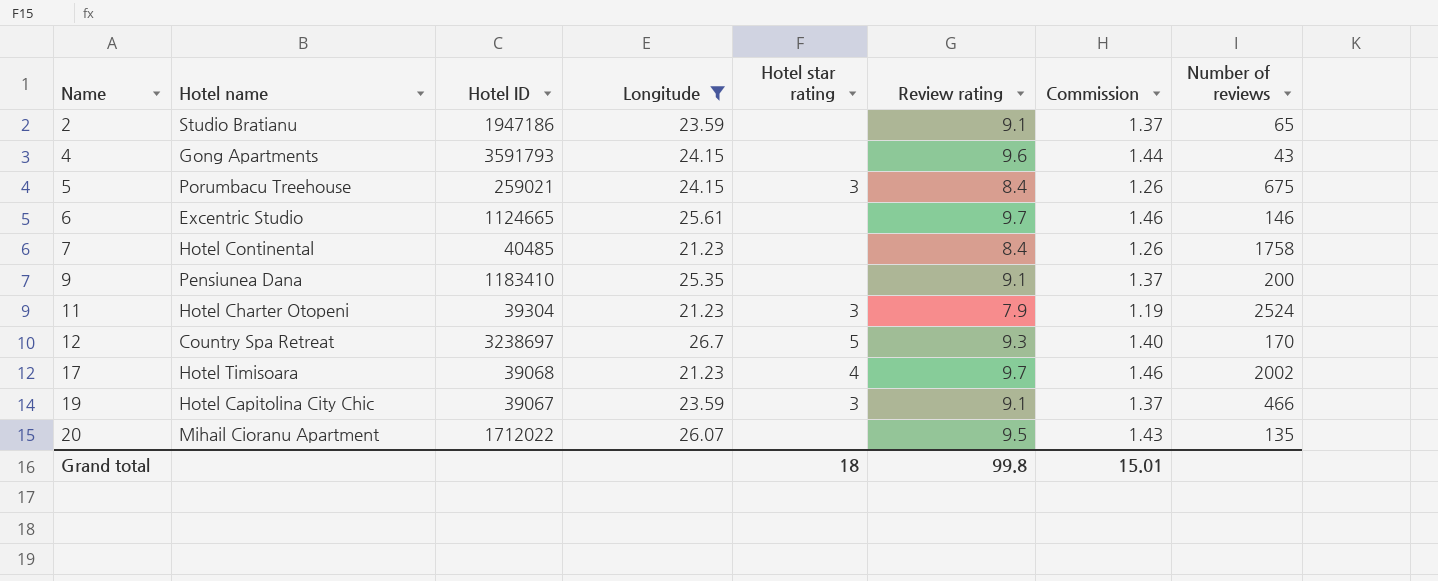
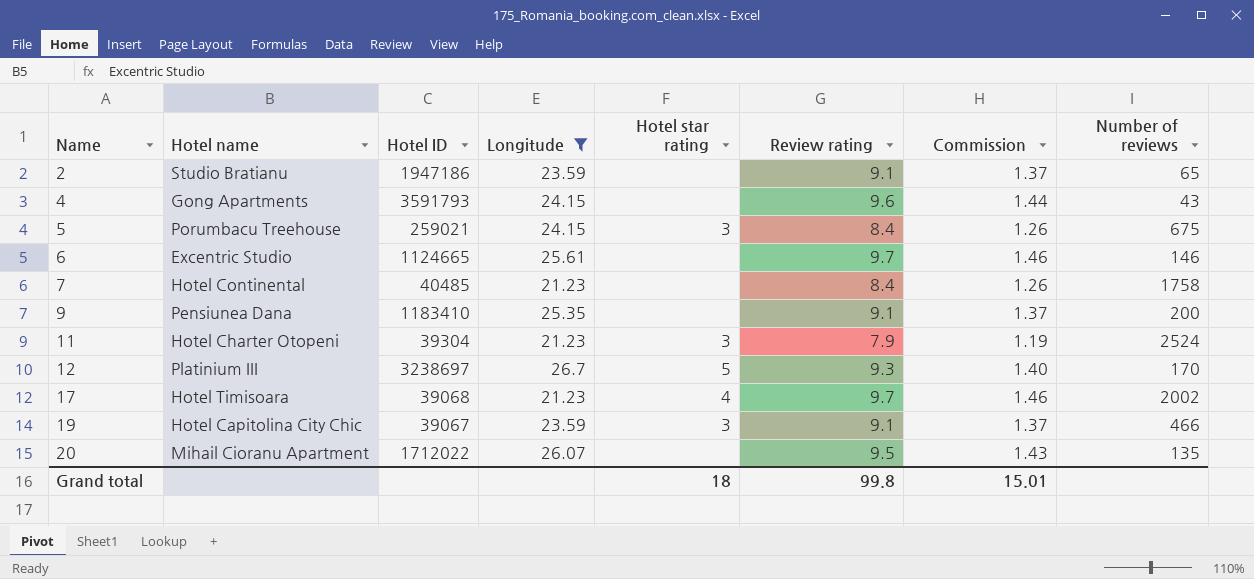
12 | Hotel name: Country Spa Retreat -> Platinium III

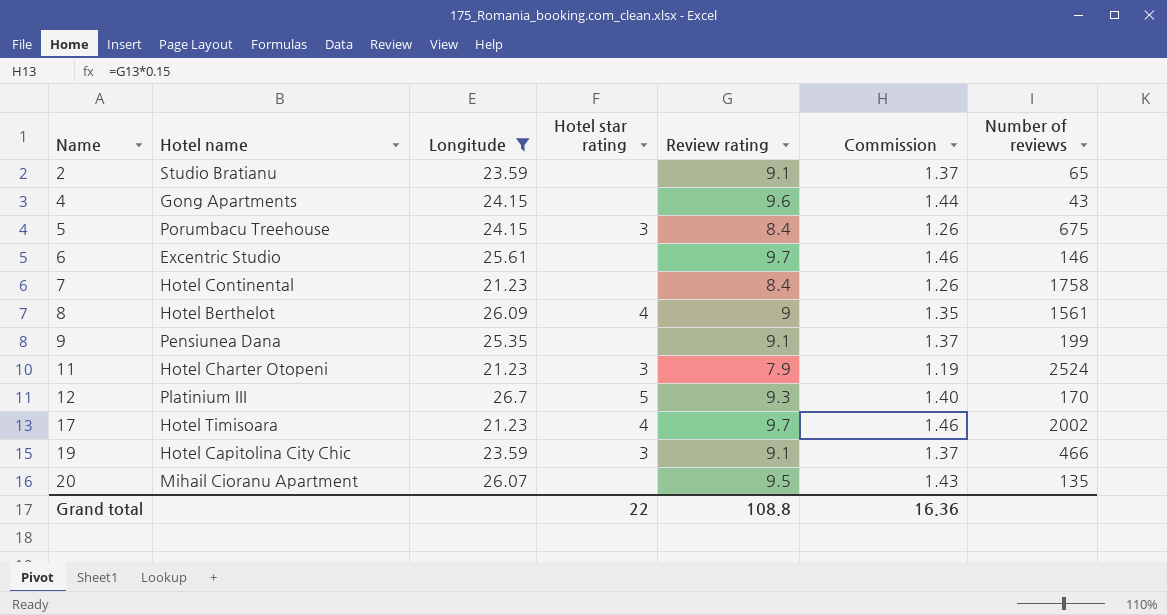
column Hotel ID | position: 3 -> none
row 8: none -> Hotel Berthelot | 26.09 | 4 | 9 | 1.35 | 1561
9 | Number of reviews: 200 -> 199
Grand total | Hotel star rating: 18 -> 22
Grand total | Review rating: 99.8 -> 108.8
Grand total | Commission: 15.01 -> 16.36

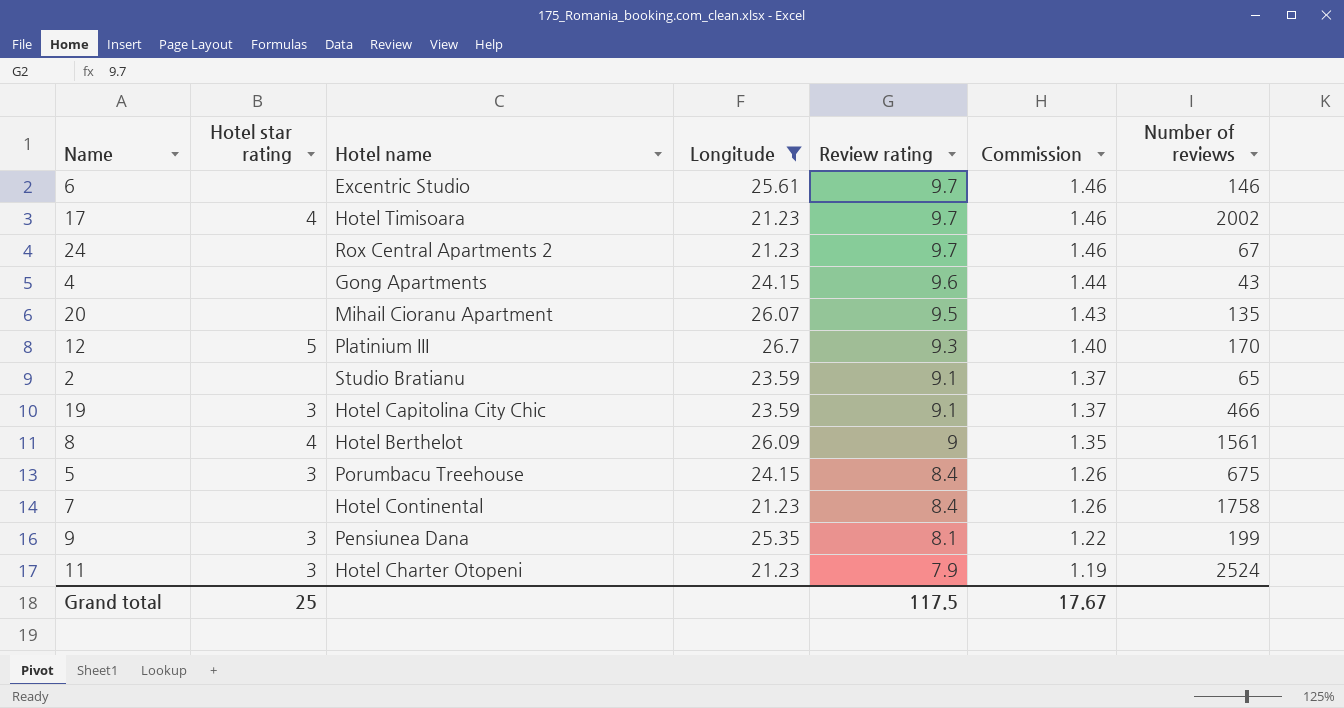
row order: Name ascending -> Review rating descending
column Hotel star rating | position: 4 -> 2
row 24: none -> none | Rox Central Apartments 2 | 21.23 | 9.7 | 1.46 | 67
9 | Hotel star rating: none -> 3
9 | Review rating: 9.1 -> 8.1
9 | Commission: 1.37 -> 1.22
Grand total | Hotel star rating: 22 -> 25
Grand total | Review rating: 108.8 -> 117.5
Grand total | Commission: 16.36 -> 17.67

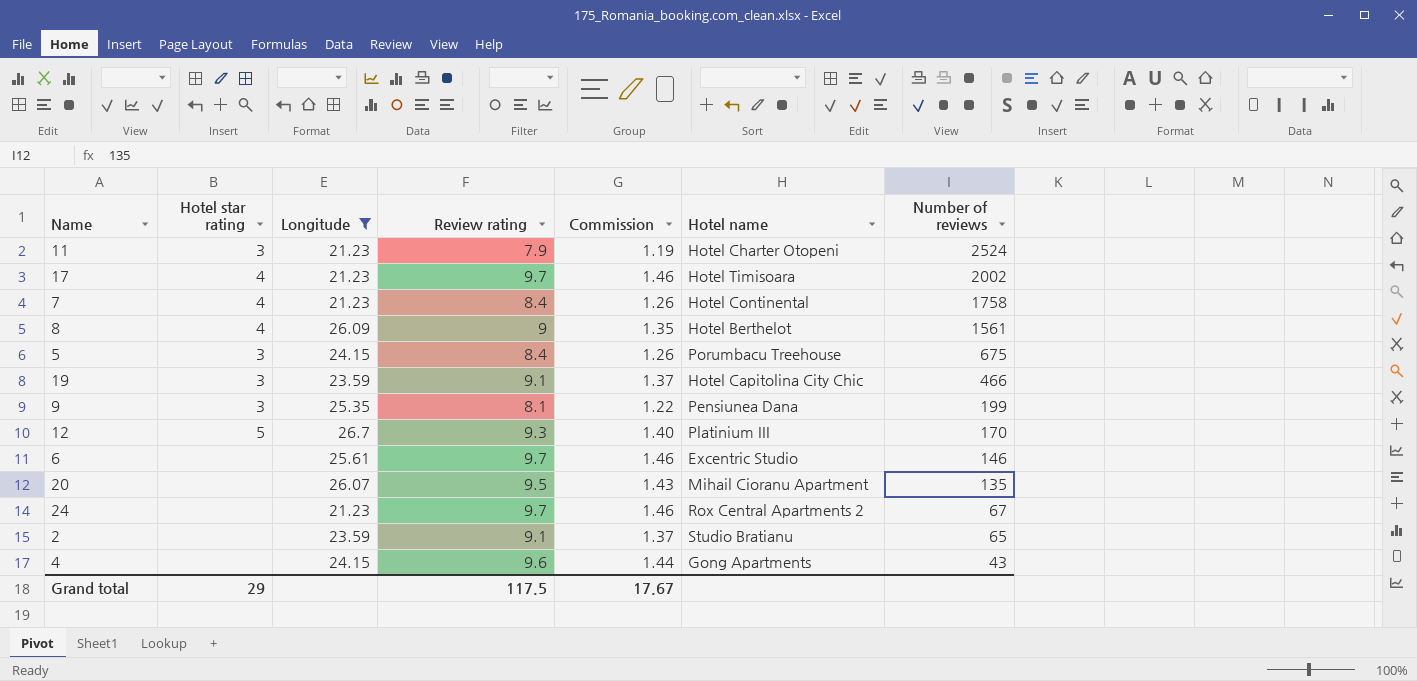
row order: Review rating descending -> Number of reviews descending
column Hotel name | position: 3 -> 6
7 | Hotel star rating: none -> 4
Grand total | Hotel star rating: 25 -> 29

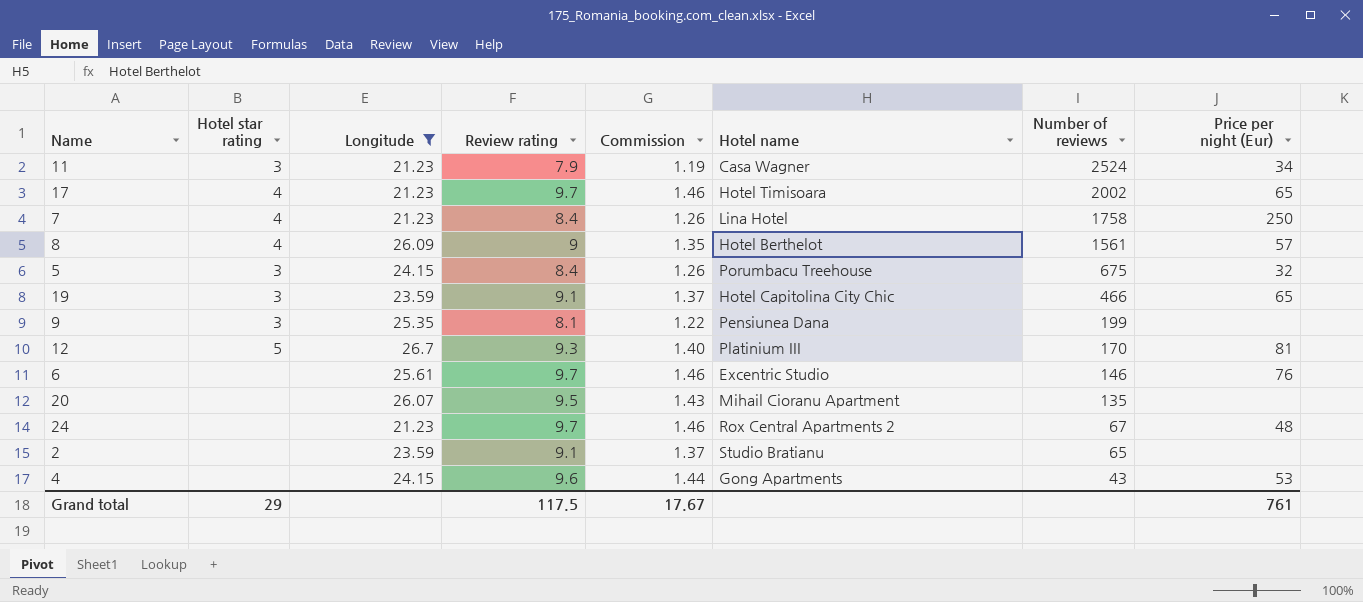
column Price per night (Eur) | position: none -> 8
11 | Hotel name: Hotel Charter Otopeni -> Casa Wagner
7 | Hotel name: Hotel Continental -> Lina Hotel

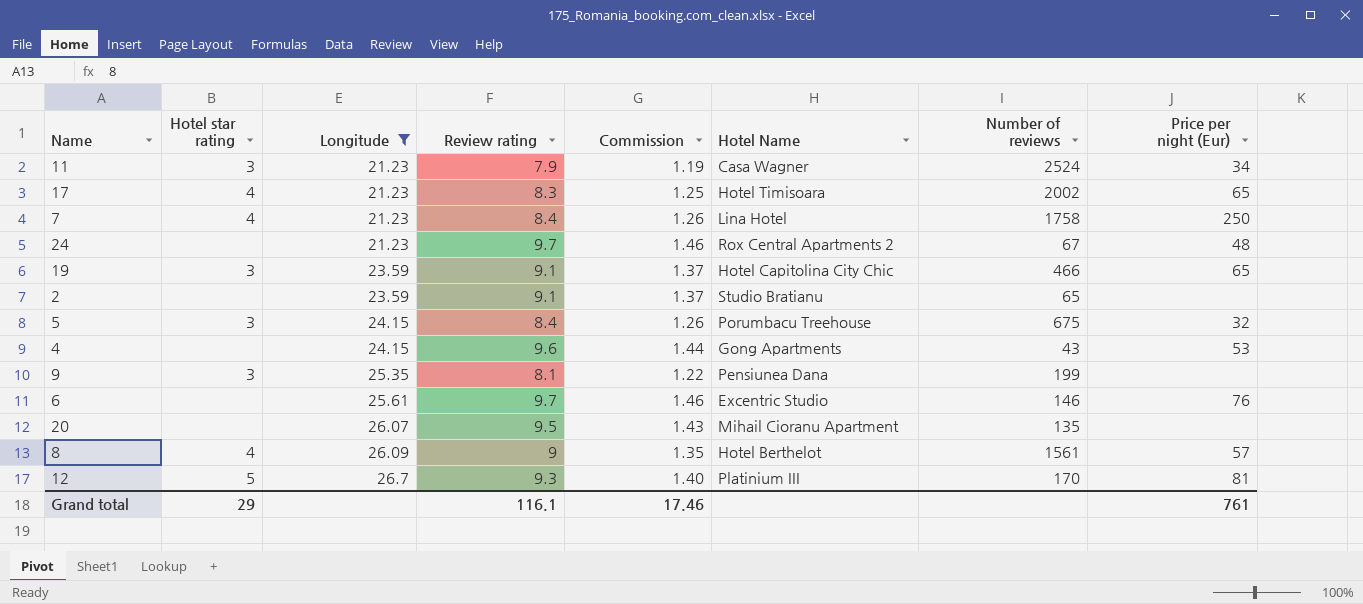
row order: Number of reviews descending -> Longitude ascending
column name: Hotel name -> Hotel Name
17 | Review rating: 9.7 -> 8.3
17 | Commission: 1.46 -> 1.25
Grand total | Review rating: 117.5 -> 116.1
Grand total | Commission: 17.67 -> 17.46

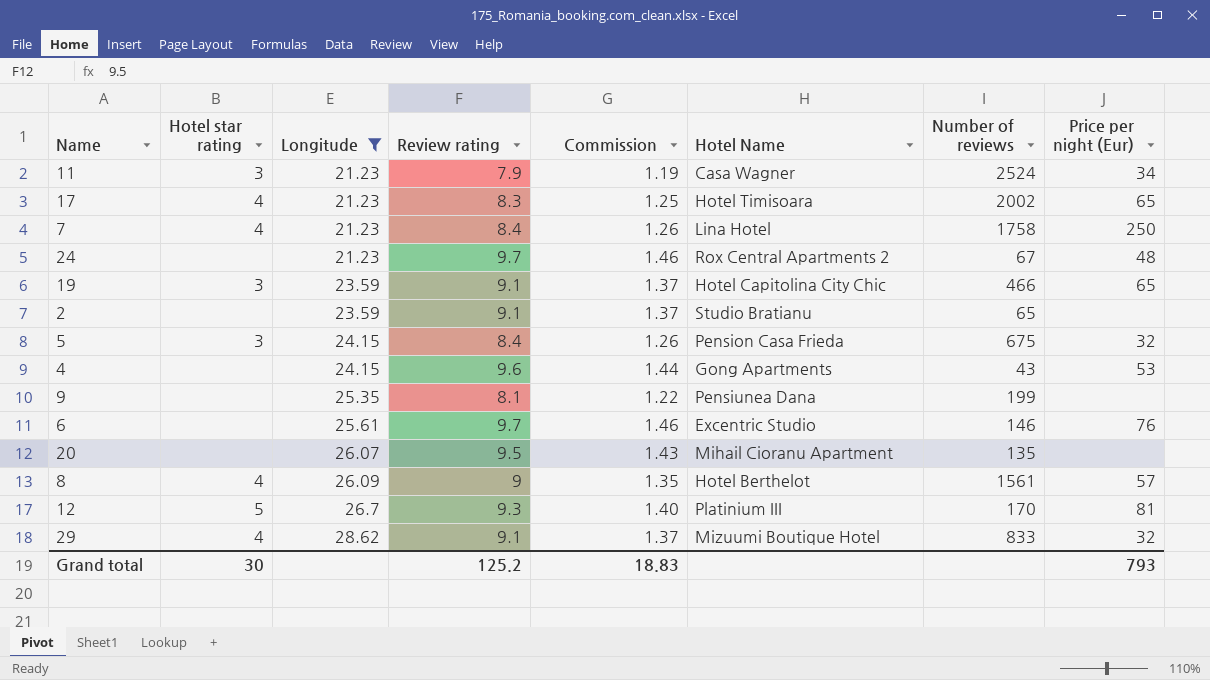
5 | Hotel Name: Porumbacu Treehouse -> Pension Casa Frieda
9 | Hotel star rating: 3 -> none
row 29: none -> 4 | 28.62 | 9.1 | 1.37 | Mizuumi Boutique Hotel | 833 | 32
Grand total | Hotel star rating: 29 -> 30
Grand total | Review rating: 116.1 -> 125.2
Grand total | Commission: 17.46 -> 18.83
Grand total | Price per night (Eur): 761 -> 793

